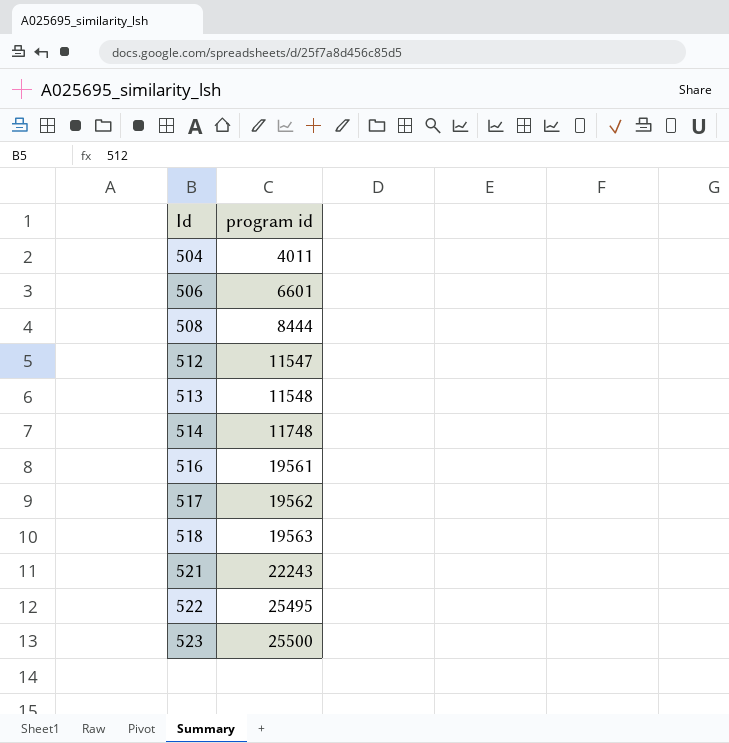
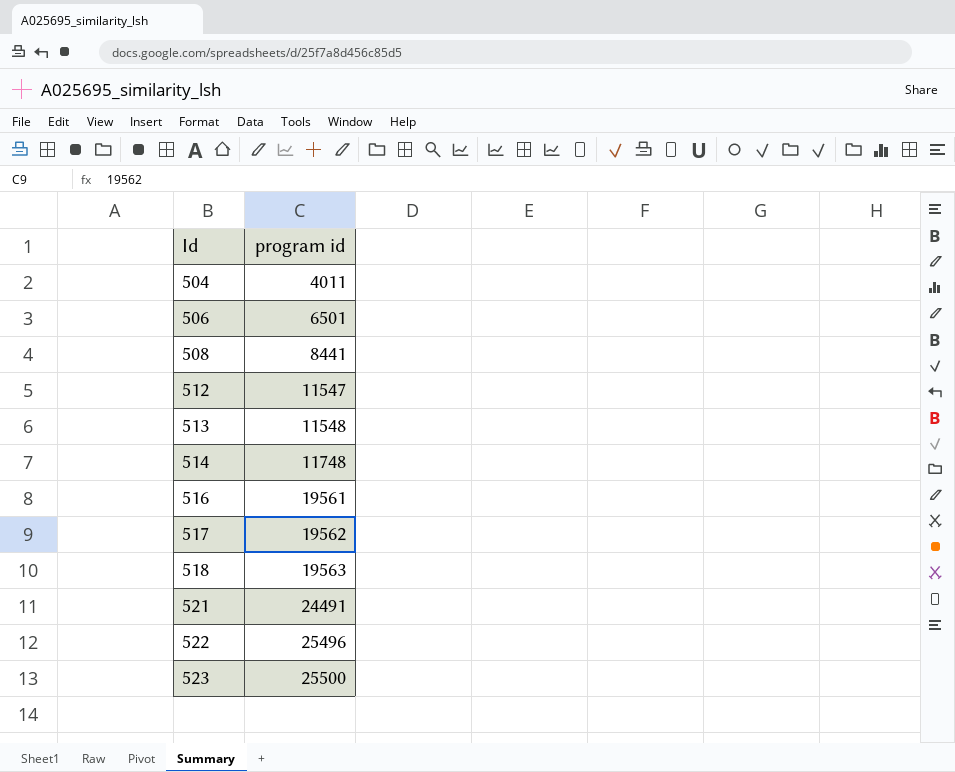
506 | program id: 6601 -> 6501
508 | program id: 8444 -> 8441
521 | program id: 22243 -> 24491
522 | program id: 25495 -> 25496

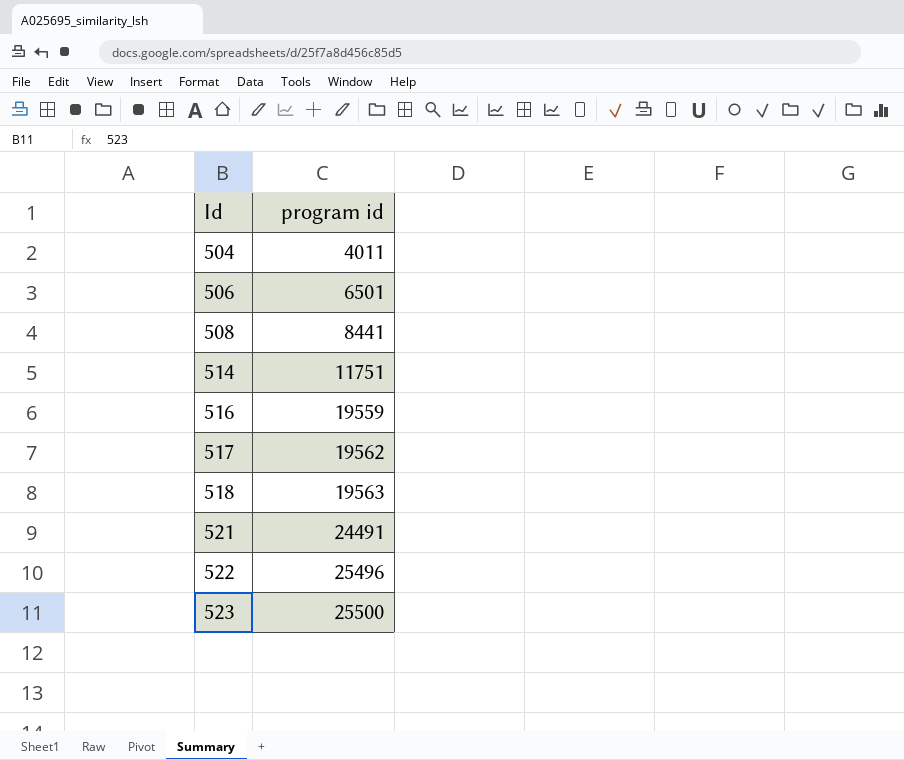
row 512: 11547 -> none
row 513: 11548 -> none
514 | program id: 11748 -> 11751
516 | program id: 19561 -> 19559

